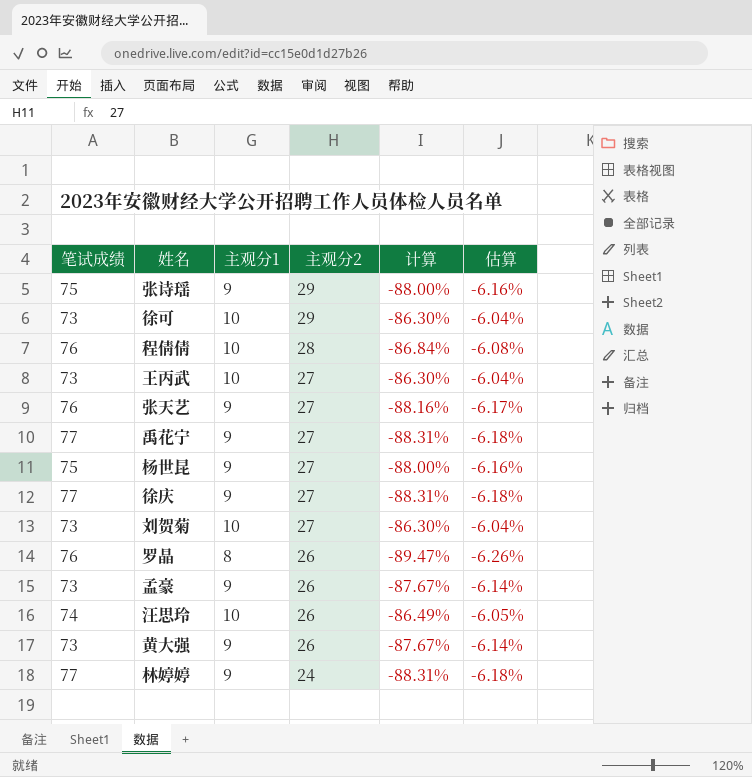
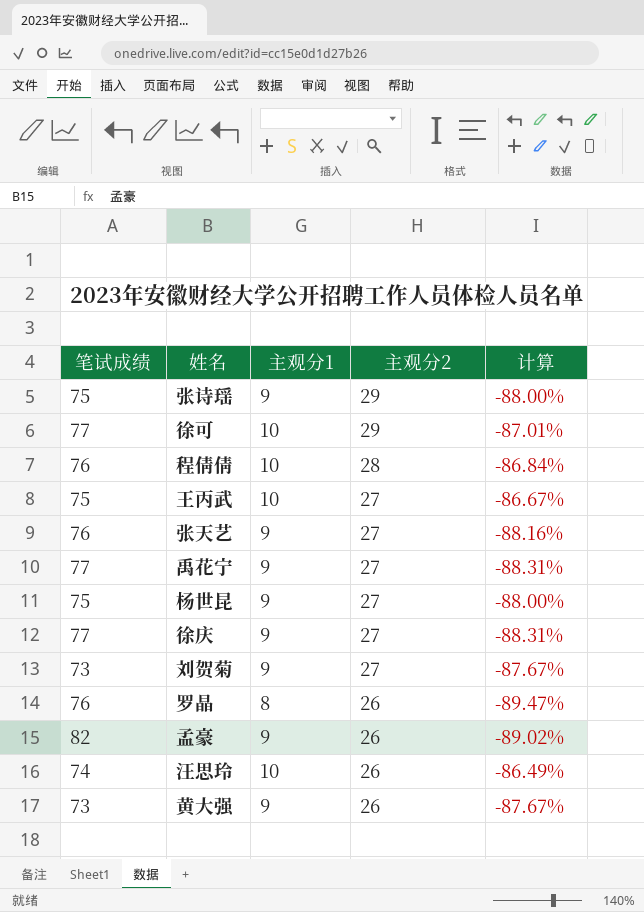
column 估算 | formula: [计算] * 0.07 -> none
row 林婷婷: 77 | 9 | 24 | -88.31% | -6.18% -> none
徐可 | 笔试成绩: 73 -> 77
徐可 | 计算: -86.30% -> -87.01%
王丙武 | 笔试成绩: 73 -> 75
王丙武 | 计算: -86.30% -> -86.67%
刘贺菊 | 主观分1: 10 -> 9
刘贺菊 | 计算: -86.30% -> -87.67%
孟豪 | 笔试成绩: 73 -> 82
孟豪 | 计算: -87.67% -> -89.02%

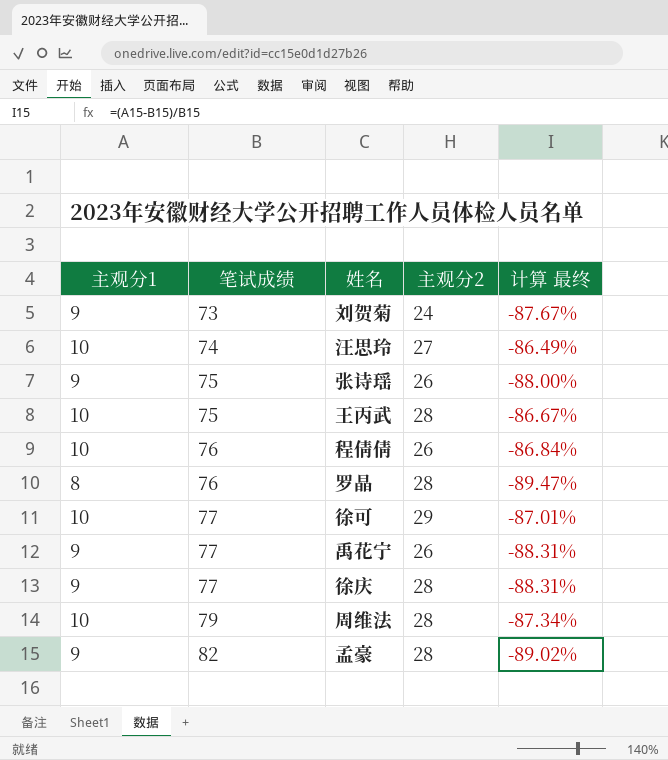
row order: 主观分2 descending -> 笔试成绩 ascending
column 主观分1 | position: 3 -> 1
column name: 计算 -> 计算 最终
row 张天艺: 76 | 9 | 27 | -88.16% -> none
row 杨世昆: 75 | 9 | 27 | -88.00% -> none
row 黄大强: 73 | 9 | 26 | -87.67% -> none
刘贺菊 | 主观分2: 27 -> 24
汪思玲 | 主观分2: 26 -> 27
张诗瑶 | 主观分2: 29 -> 26
王丙武 | 主观分2: 27 -> 28
程倩倩 | 主观分2: 28 -> 26
罗晶 | 主观分2: 26 -> 28
禹花宁 | 主观分2: 27 -> 26
徐庆 | 主观分2: 27 -> 28
row 周维法: none -> 10 | 79 | 28 | -87.34%
孟豪 | 主观分2: 26 -> 28

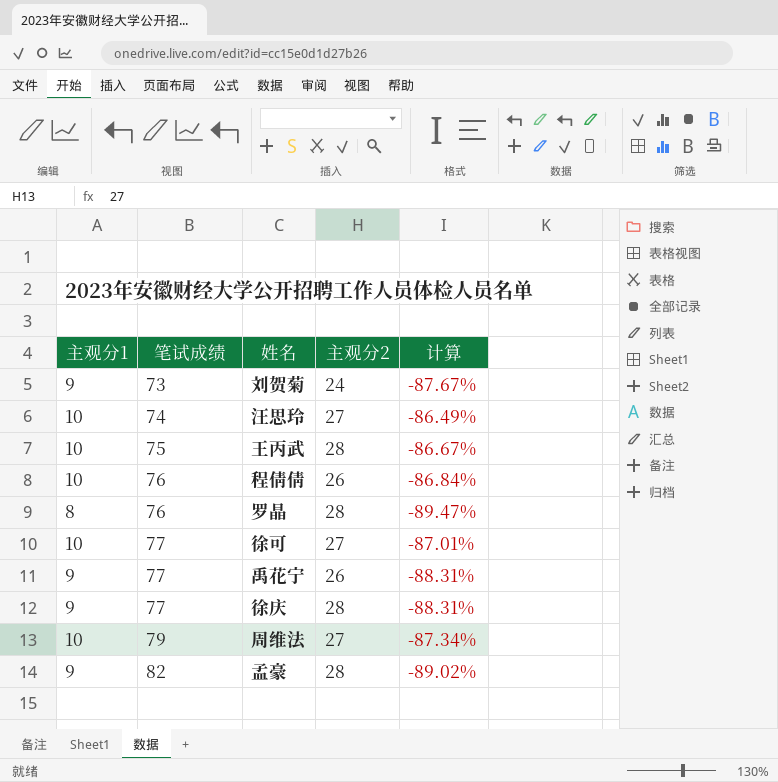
column name: 计算 最终 -> 计算
row 张诗瑶: 9 | 75 | 26 | -88.00% -> none
徐可 | 主观分2: 29 -> 27
周维法 | 主观分2: 28 -> 27

